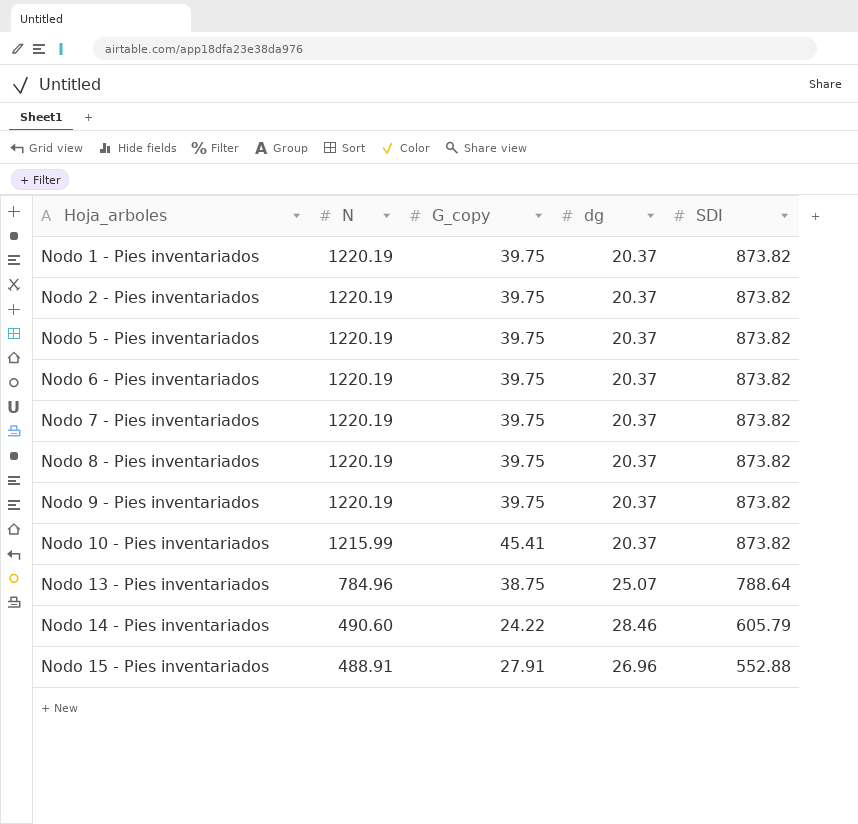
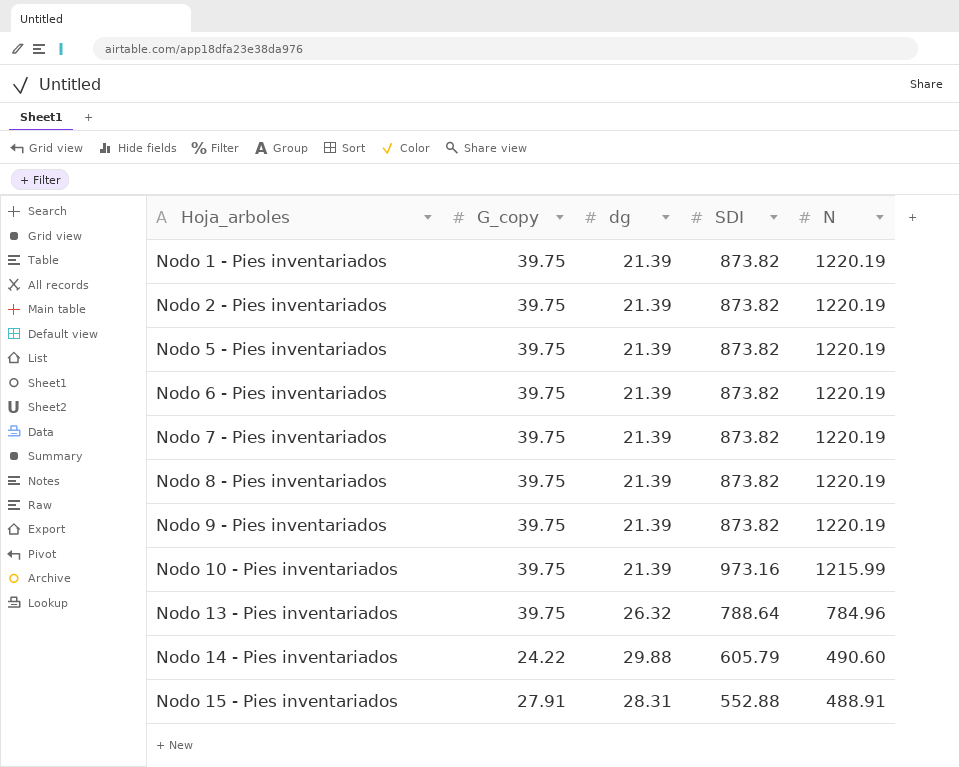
column N | position: 2 -> 5
Nodo 1 - Pies inventariados | dg: 20.37 -> 21.39
Nodo 2 - Pies inventariados | dg: 20.37 -> 21.39
Nodo 5 - Pies inventariados | dg: 20.37 -> 21.39
Nodo 6 - Pies inventariados | dg: 20.37 -> 21.39
Nodo 7 - Pies inventariados | dg: 20.37 -> 21.39
Nodo 8 - Pies inventariados | dg: 20.37 -> 21.39
Nodo 9 - Pies inventariados | dg: 20.37 -> 21.39
Nodo 10 - Pies inventariados | G_copy: 45.41 -> 39.75
Nodo 10 - Pies inventariados | dg: 20.37 -> 21.39
Nodo 10 - Pies inventariados | SDI: 873.82 -> 973.16
Nodo 13 - Pies inventariados | G_copy: 38.75 -> 39.75
Nodo 13 - Pies inventariados | dg: 25.07 -> 26.32
Nodo 14 - Pies inventariados | dg: 28.46 -> 29.88
Nodo 15 - Pies inventariados | dg: 26.96 -> 28.31

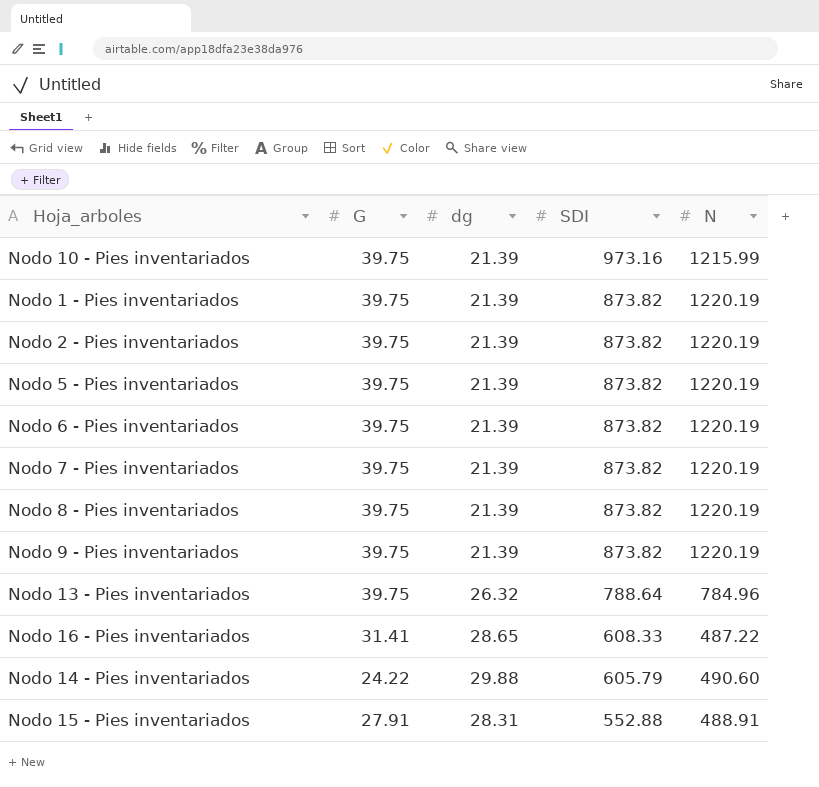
row order: Hoja_arboles ascending -> SDI descending
column name: G_copy -> G
row Nodo 16 - Pies inventariados: none -> 31.41 | 28.65 | 608.33 | 487.22

